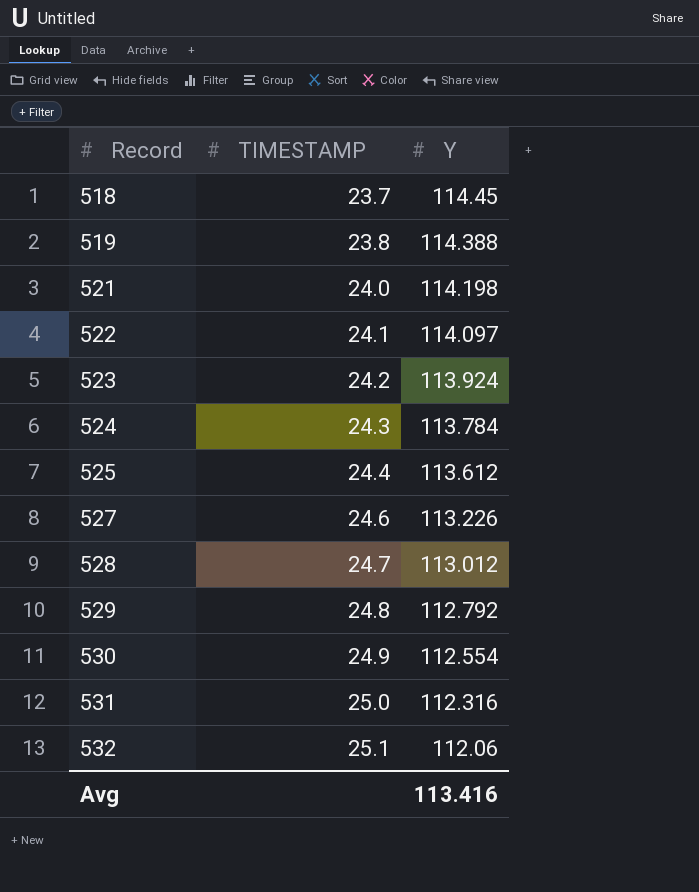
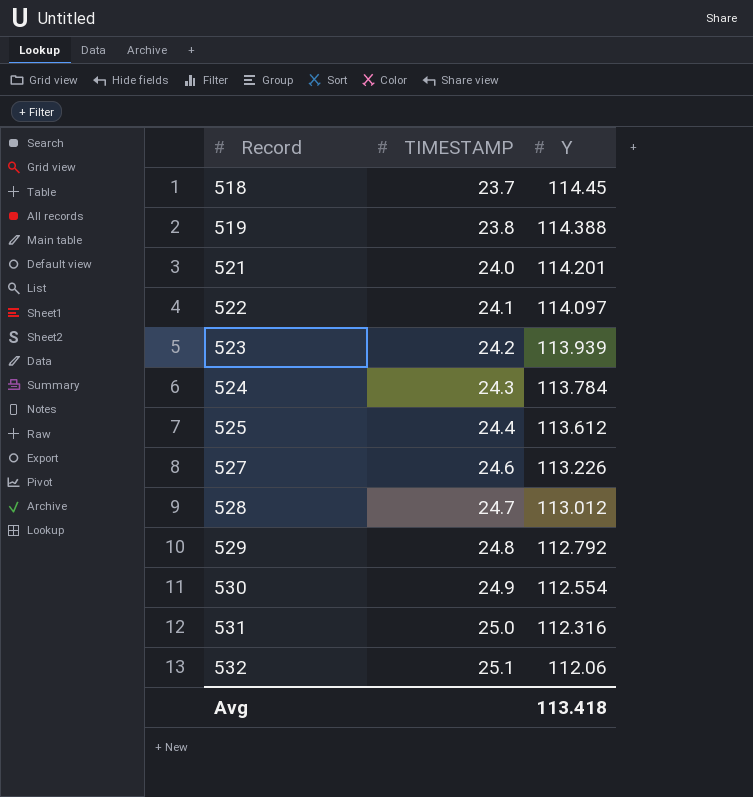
521 | Y: 114.198 -> 114.201
523 | Y: 113.924 -> 113.939
Avg | Y: 113.416 -> 113.418

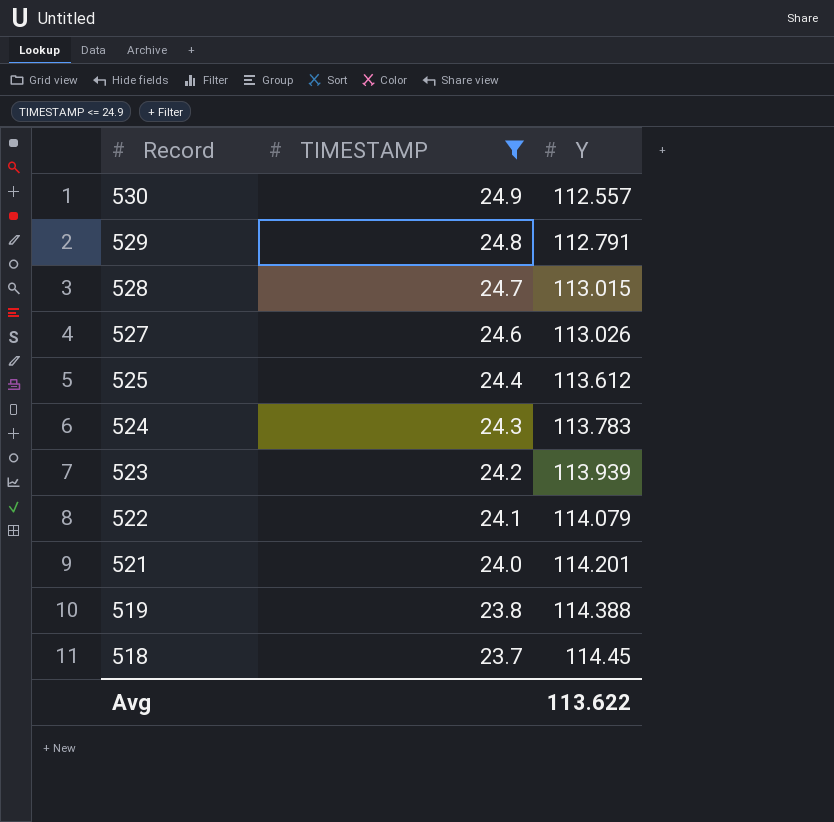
filter: none -> TIMESTAMP <= 24.9
row order: Record ascending -> Record descending
530 | Y: 112.554 -> 112.557
529 | Y: 112.792 -> 112.791
528 | Y: 113.012 -> 113.015
527 | Y: 113.226 -> 113.026
524 | Y: 113.784 -> 113.783
522 | Y: 114.097 -> 114.079
Avg | Y: 113.418 -> 113.622

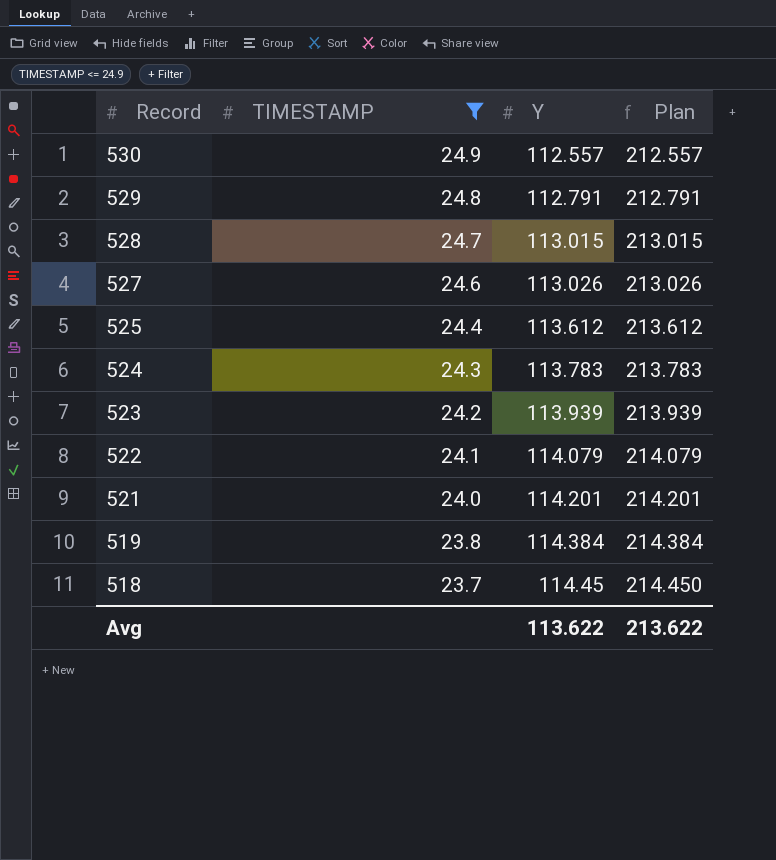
column Plan | formula: none -> [Y] + 100
519 | Y: 114.388 -> 114.384

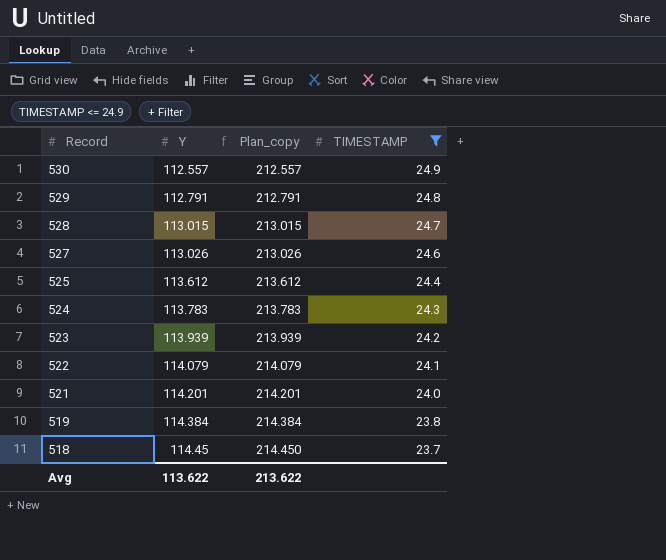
column name: Plan -> Plan_copy
column TIMESTAMP | position: 2 -> 4

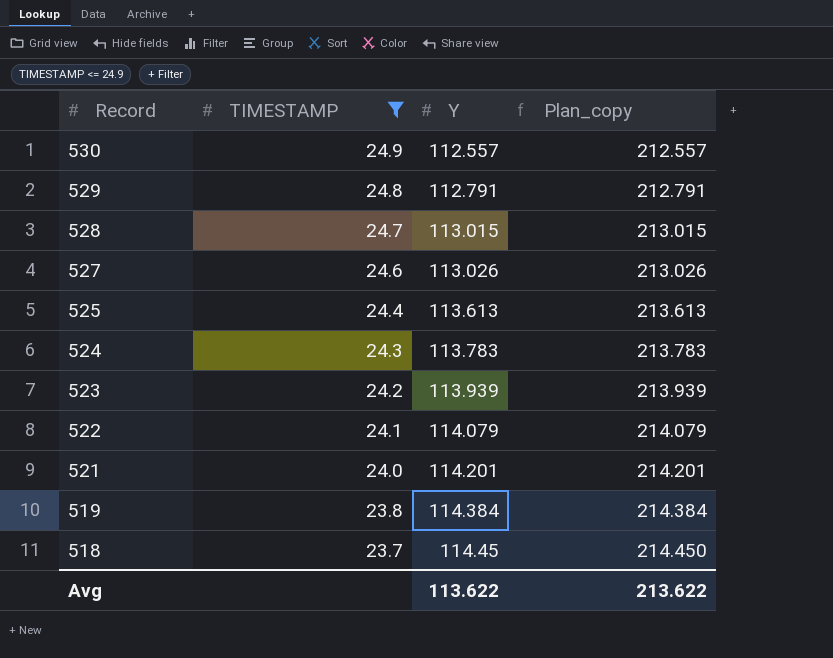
column TIMESTAMP | position: 4 -> 2
525 | Y: 113.612 -> 113.613
525 | Plan_copy: 213.612 -> 213.613

